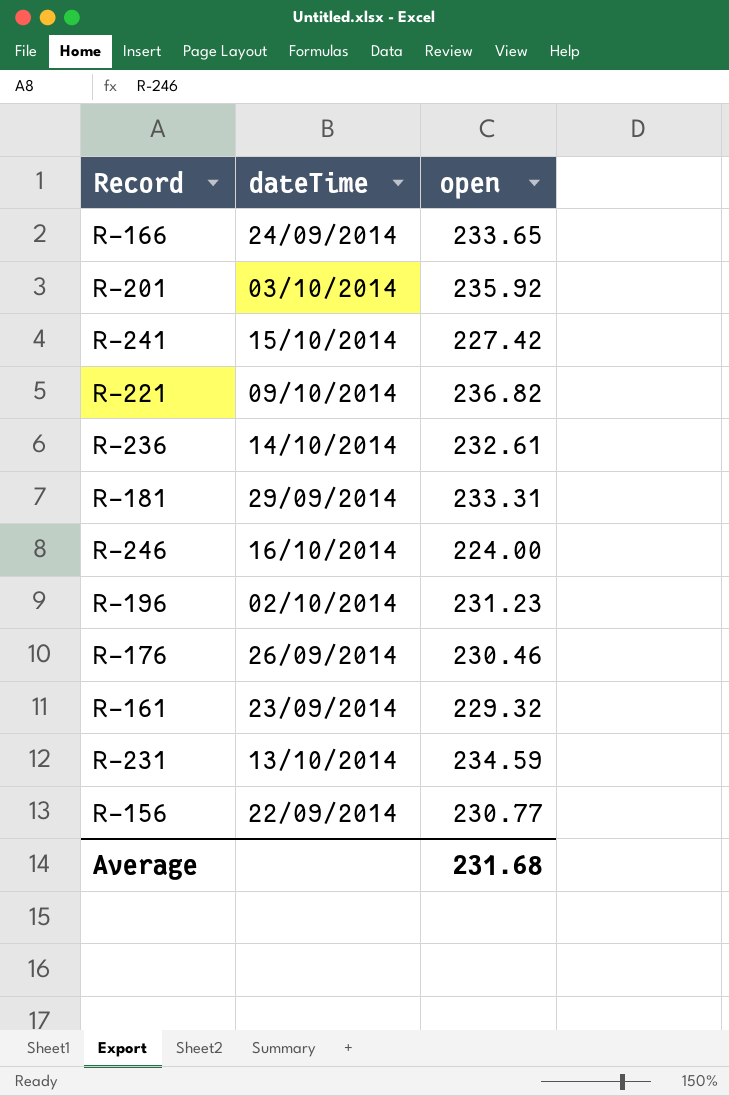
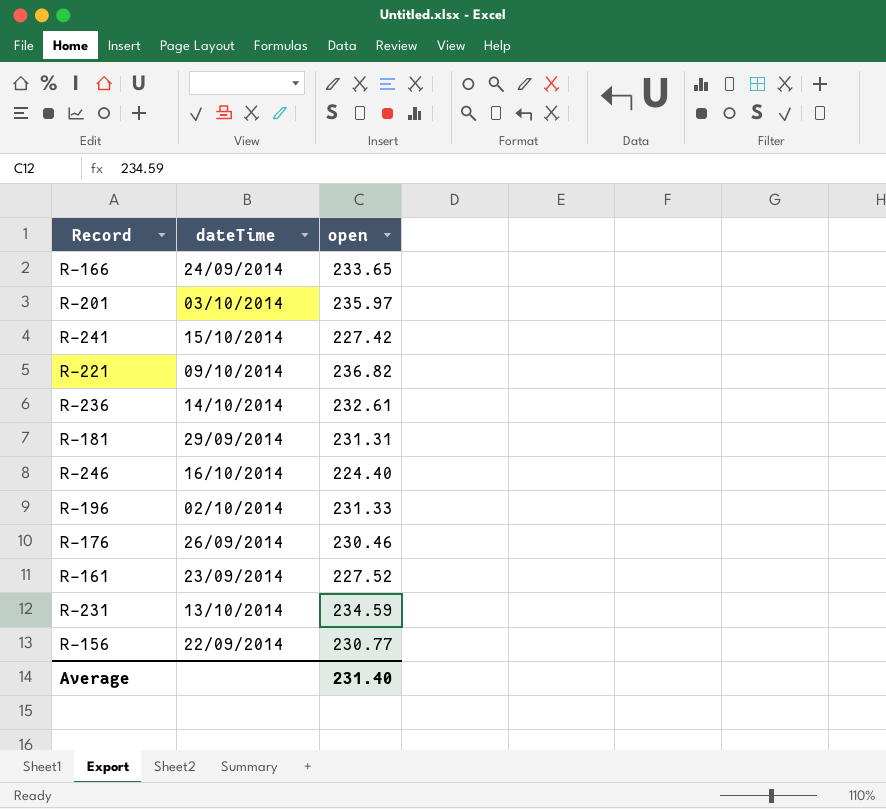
R-201 | open: 235.92 -> 235.97
R-181 | open: 233.31 -> 231.31
R-246 | open: 224.00 -> 224.40
R-196 | open: 231.23 -> 231.33
R-161 | open: 229.32 -> 227.52
Average | open: 231.68 -> 231.40

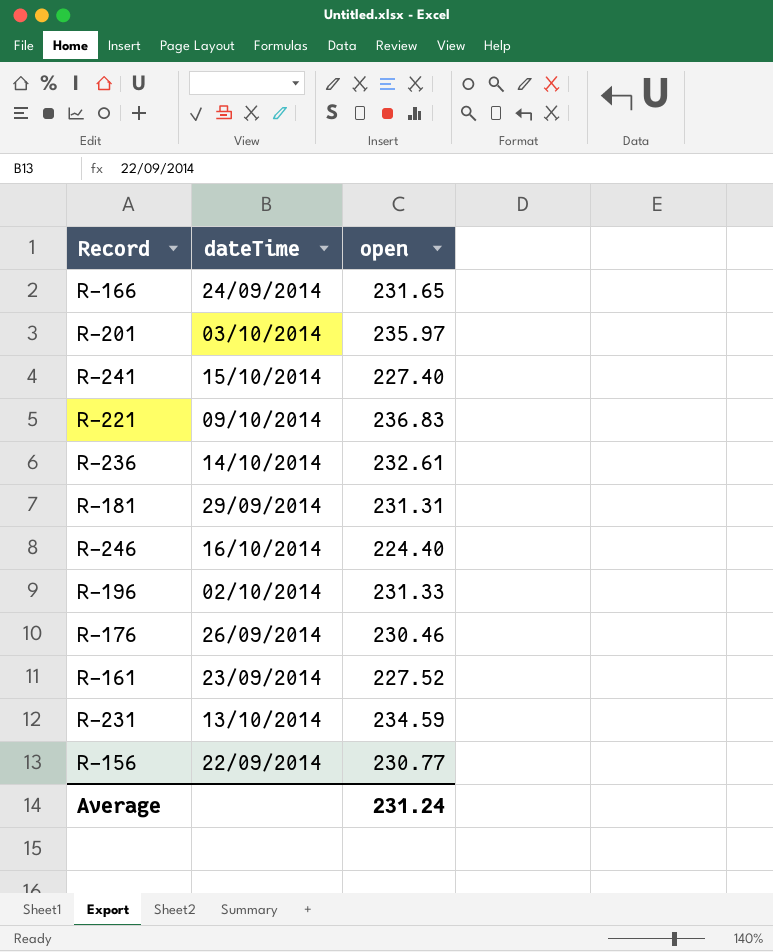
R-166 | open: 233.65 -> 231.65
R-241 | open: 227.42 -> 227.40
R-221 | open: 236.82 -> 236.83
Average | open: 231.40 -> 231.24

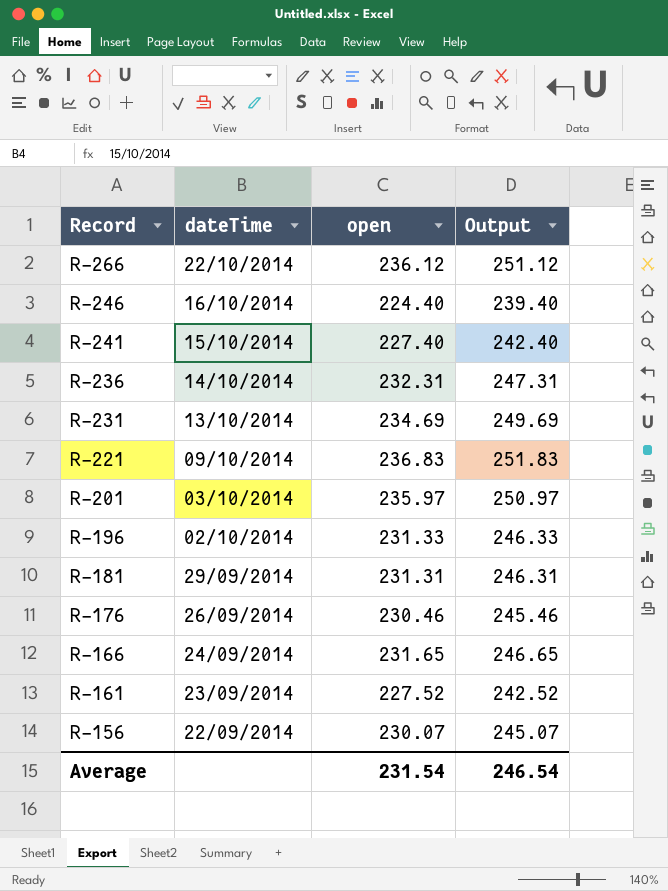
row order: none -> Record descending
column Output | formula: none -> [open] + 15
row R-266: none -> 22/10/2014 | 236.12 | 251.12
R-236 | open: 232.61 -> 232.31
R-231 | open: 234.59 -> 234.69
R-156 | open: 230.77 -> 230.07
Average | open: 231.24 -> 231.54

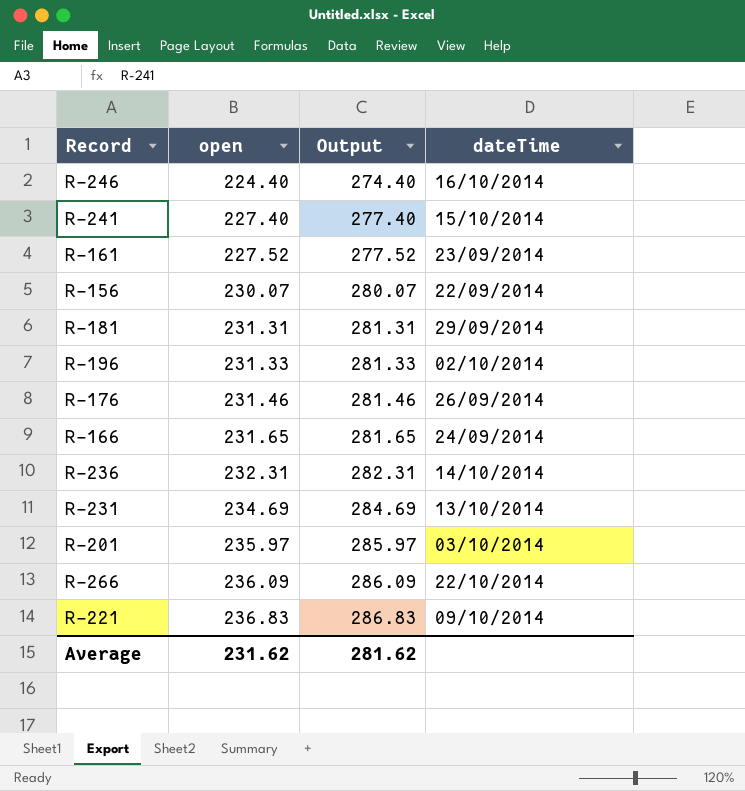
row order: Record descending -> open ascending
column Output | formula: [open] + 15 -> [open] + 50
column dateTime | position: 2 -> 4
R-176 | open: 230.46 -> 231.46
R-266 | open: 236.12 -> 236.09
Average | open: 231.54 -> 231.62
Average | Output: 246.54 -> 281.62

